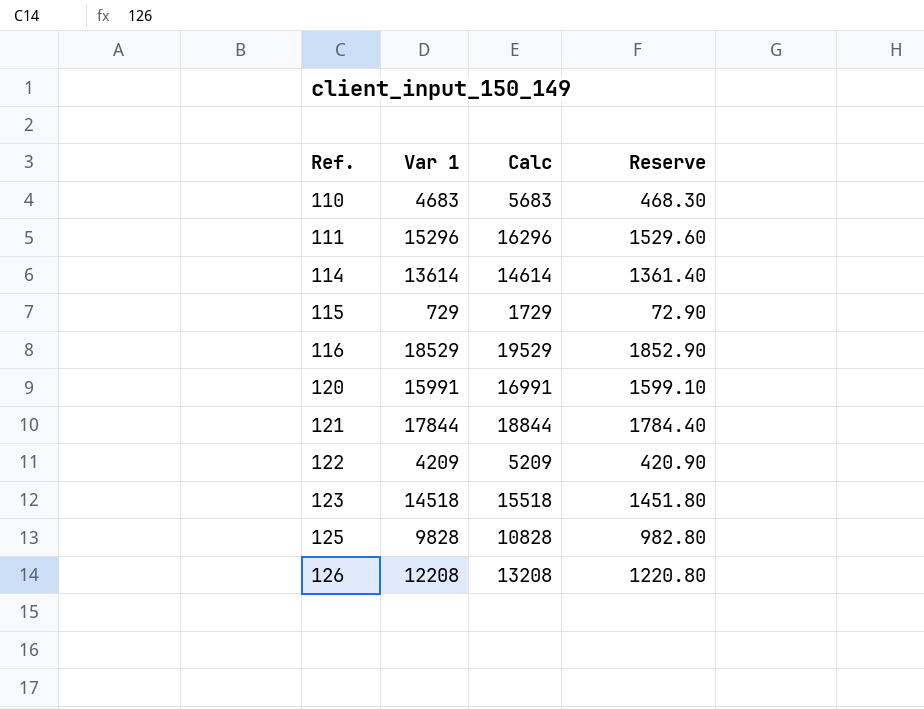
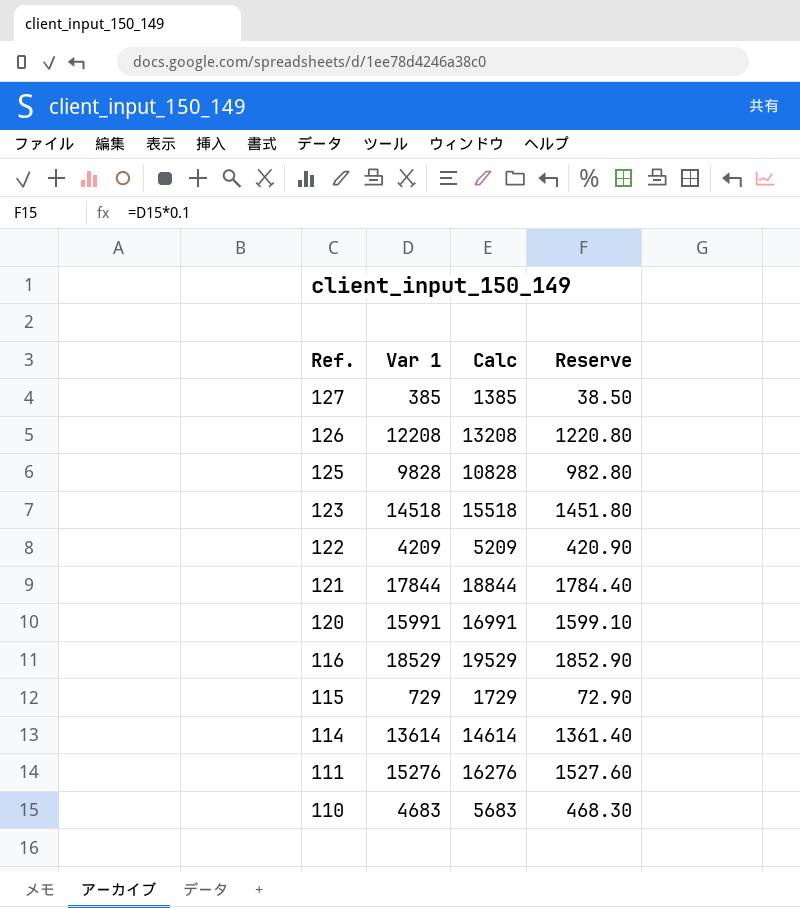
row order: Ref. ascending -> Ref. descending
row 127: none -> 385 | 1385 | 38.50
111 | Var 1: 15296 -> 15276
111 | Calc: 16296 -> 16276
111 | Reserve: 1529.60 -> 1527.60

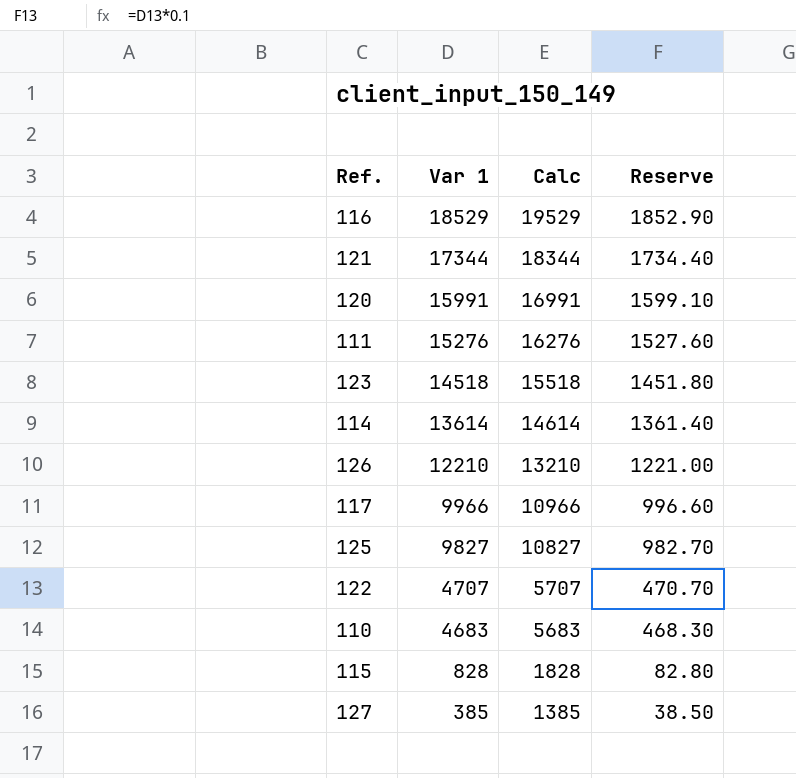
row order: Ref. descending -> Var 1 descending
121 | Var 1: 17844 -> 17344
121 | Calc: 18844 -> 18344
121 | Reserve: 1784.40 -> 1734.40
126 | Var 1: 12208 -> 12210
126 | Calc: 13208 -> 13210
126 | Reserve: 1220.80 -> 1221.00
row 117: none -> 9966 | 10966 | 996.60
125 | Var 1: 9828 -> 9827
125 | Calc: 10828 -> 10827
125 | Reserve: 982.80 -> 982.70
122 | Var 1: 4209 -> 4707
122 | Calc: 5209 -> 5707
122 | Reserve: 420.90 -> 470.70
115 | Var 1: 729 -> 828
115 | Calc: 1729 -> 1828
115 | Reserve: 72.90 -> 82.80

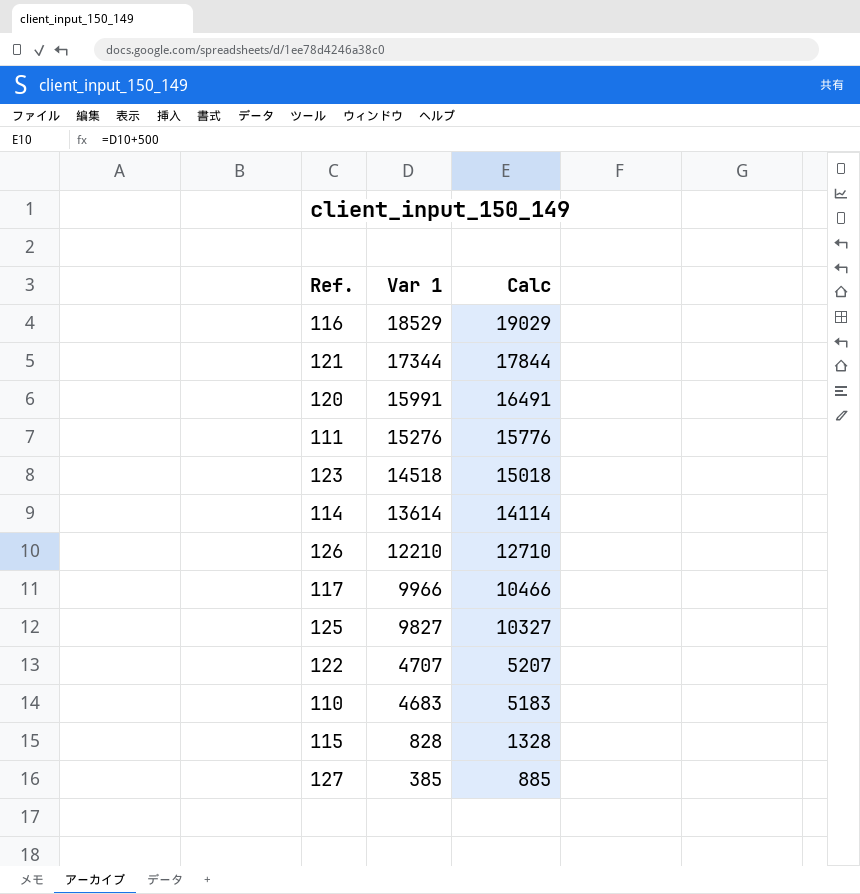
column Reserve | formula: [Var 1] * 0.1 -> none
column Calc | formula: [Var 1] + 1000 -> [Var 1] + 500

